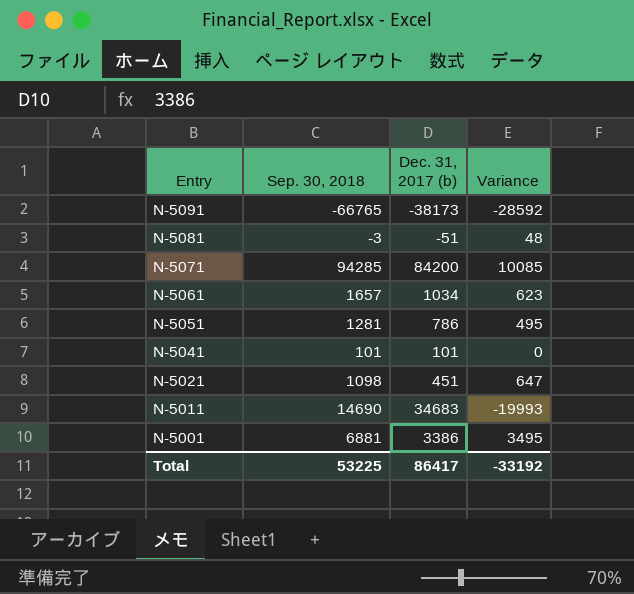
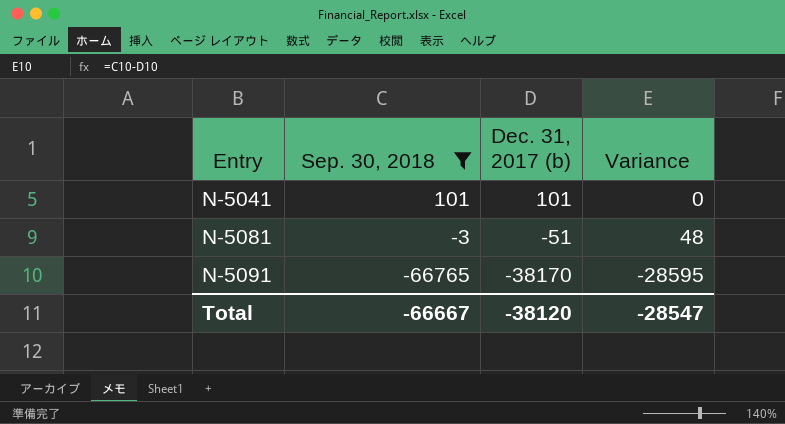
filter: none -> Sep. 30, 2018 <= 101
row order: Entry descending -> Entry ascending
N-5091 | Dec. 31, 2017 (b): -38173 -> -38170
N-5091 | Variance: -28592 -> -28595
Total | Sep. 30, 2018: 53225 -> -66667
Total | Dec. 31, 2017 (b): 86417 -> -38120
Total | Variance: -33192 -> -28547

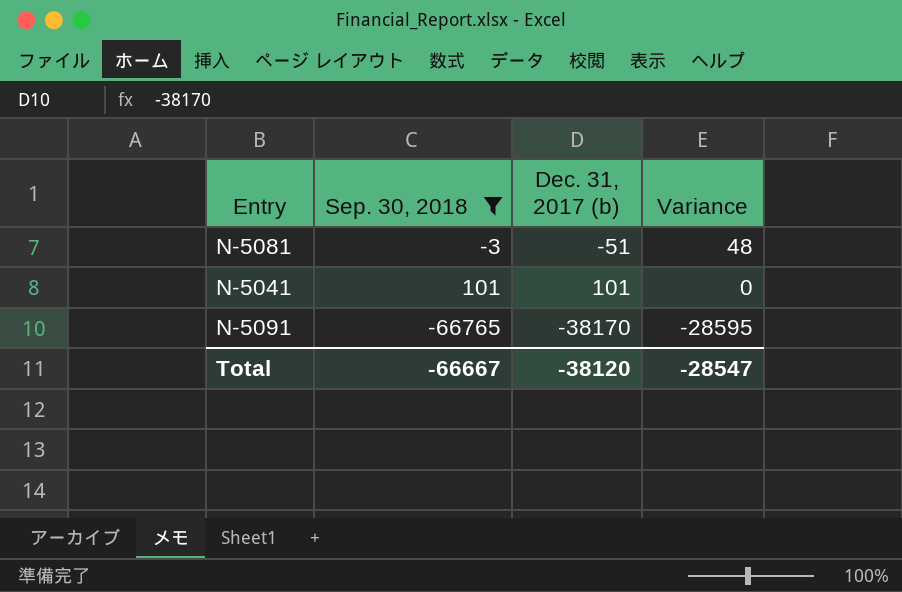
row order: Entry ascending -> Variance descending

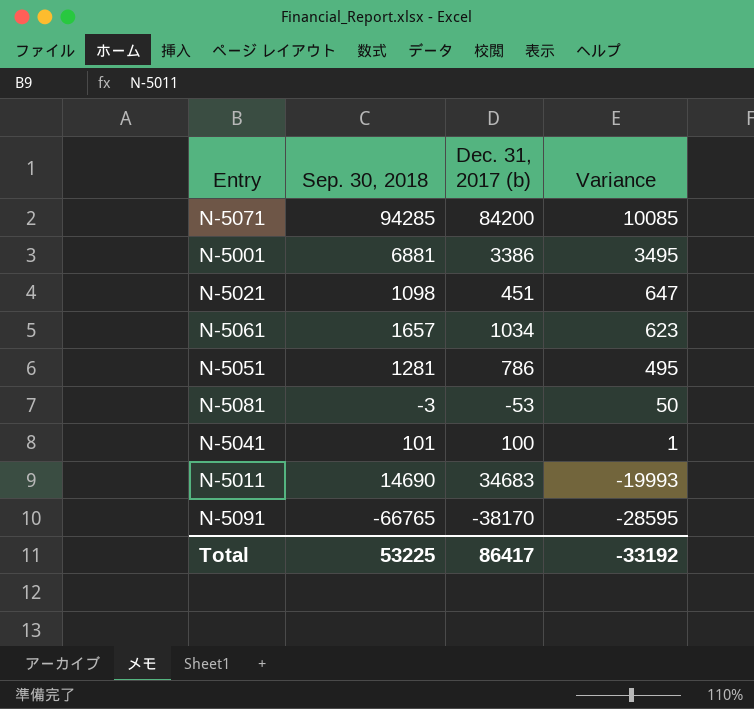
filter: Sep. 30, 2018 <= 101 -> none
N-5081 | Dec. 31, 2017 (b): -51 -> -53
N-5081 | Variance: 48 -> 50
N-5041 | Dec. 31, 2017 (b): 101 -> 100
N-5041 | Variance: 0 -> 1
Total | Sep. 30, 2018: -66667 -> 53225
Total | Dec. 31, 2017 (b): -38120 -> 86417
Total | Variance: -28547 -> -33192

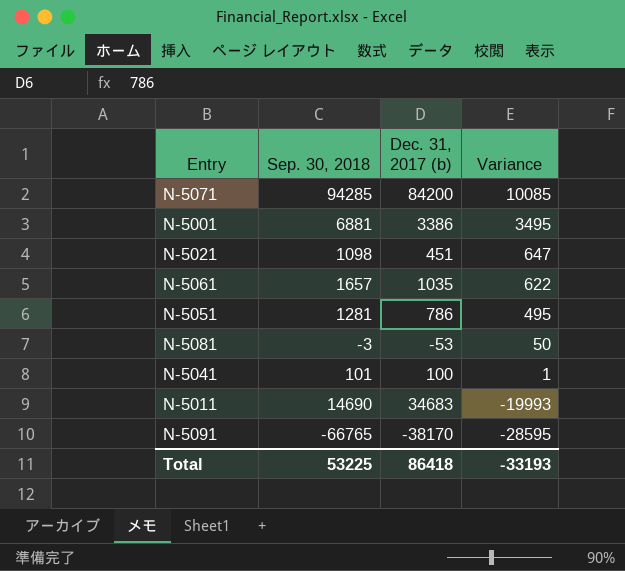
N-5061 | Dec. 31, 2017 (b): 1034 -> 1035
N-5061 | Variance: 623 -> 622
Total | Dec. 31, 2017 (b): 86417 -> 86418
Total | Variance: -33192 -> -33193

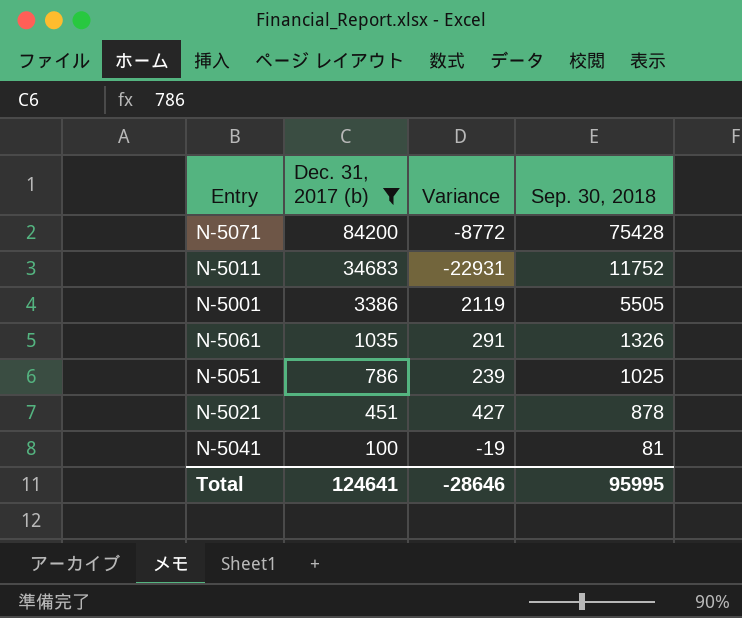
filter: none -> Dec. 31, 2017 (b) >= 100
row order: Variance descending -> Dec. 31, 2017 (b) descending
column Sep. 30, 2018 | position: 2 -> 4
N-5071 | Variance: 10085 -> -8772
N-5071 | Sep. 30, 2018: 94285 -> 75428
N-5011 | Variance: -19993 -> -22931
N-5011 | Sep. 30, 2018: 14690 -> 11752
N-5001 | Variance: 3495 -> 2119
N-5001 | Sep. 30, 2018: 6881 -> 5505
N-5061 | Variance: 622 -> 291
N-5061 | Sep. 30, 2018: 1657 -> 1326
N-5051 | Variance: 495 -> 239
N-5051 | Sep. 30, 2018: 1281 -> 1025
N-5021 | Variance: 647 -> 427
N-5021 | Sep. 30, 2018: 1098 -> 878
N-5041 | Variance: 1 -> -19
N-5041 | Sep. 30, 2018: 101 -> 81
Total | Dec. 31, 2017 (b): 86418 -> 124641
Total | Variance: -33193 -> -28646
Total | Sep. 30, 2018: 53225 -> 95995

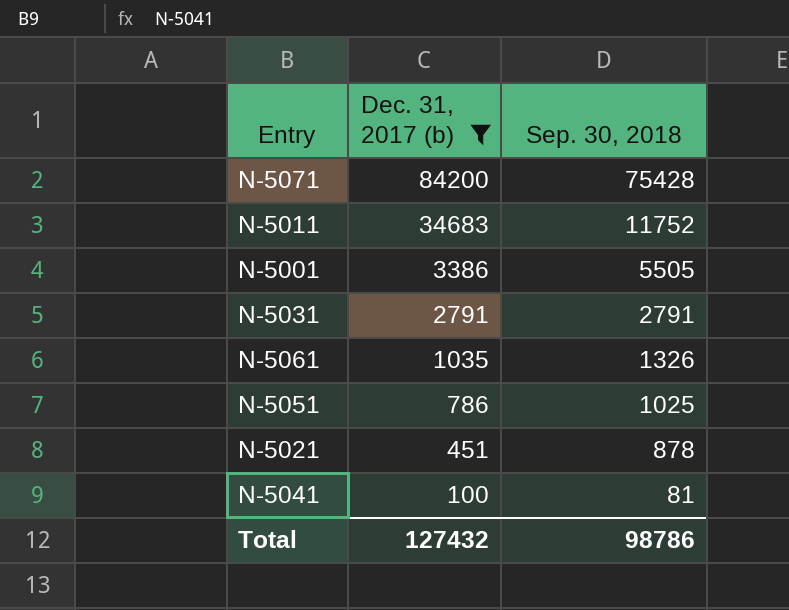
column Variance | formula: [Sep. 30, 2018] - [Dec. 31, 2017 (b)] -> none
row N-5031: none -> 2791 | 2791
Total | Dec. 31, 2017 (b): 124641 -> 127432
Total | Sep. 30, 2018: 95995 -> 98786

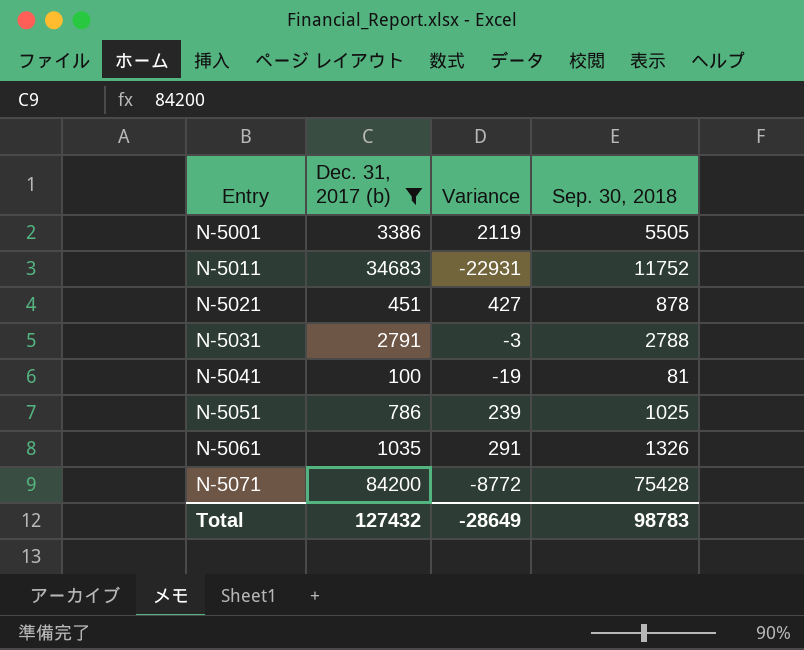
row order: Dec. 31, 2017 (b) descending -> Entry ascending
column Variance | formula: none -> [Sep. 30, 2018] - [Dec. 31, 2017 (b)]
N-5031 | Sep. 30, 2018: 2791 -> 2788
Total | Sep. 30, 2018: 98786 -> 98783

